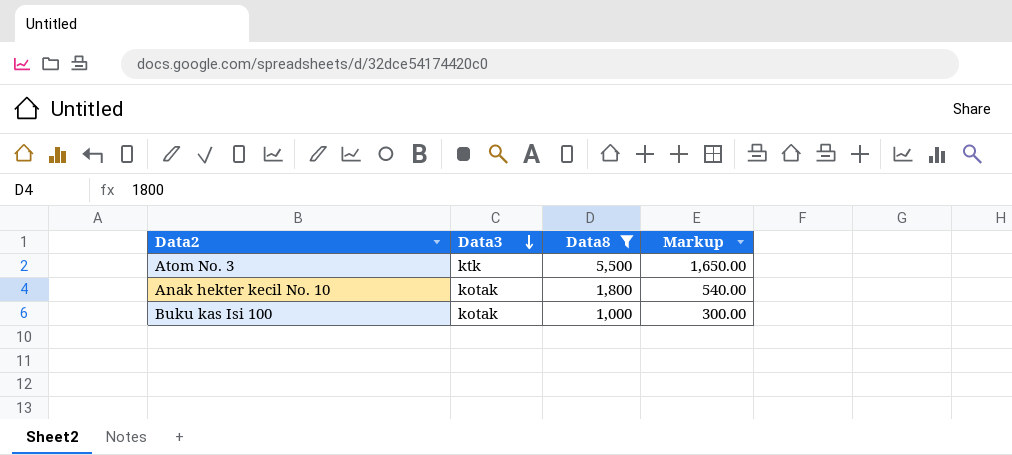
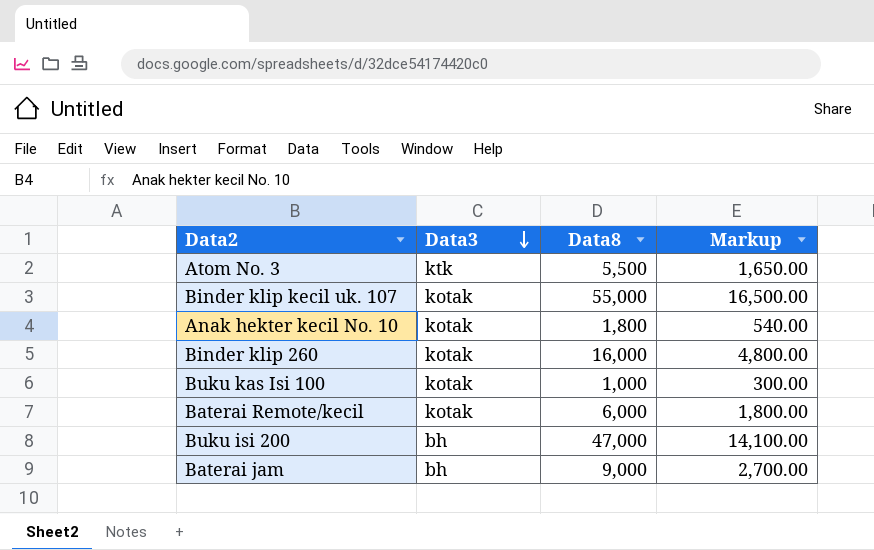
filter: Data8 <= 5,500 -> none

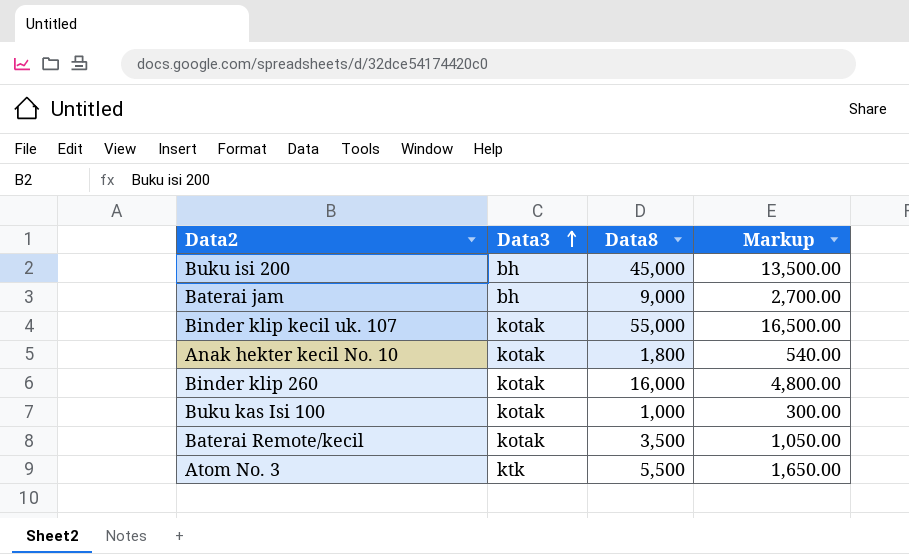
row order: Data3 descending -> Data3 ascending
Buku isi 200 | Data8: 47,000 -> 45,000
Buku isi 200 | Markup: 14,100.00 -> 13,500.00
Baterai Remote/kecil | Data8: 6,000 -> 3,500
Baterai Remote/kecil | Markup: 1,800.00 -> 1,050.00

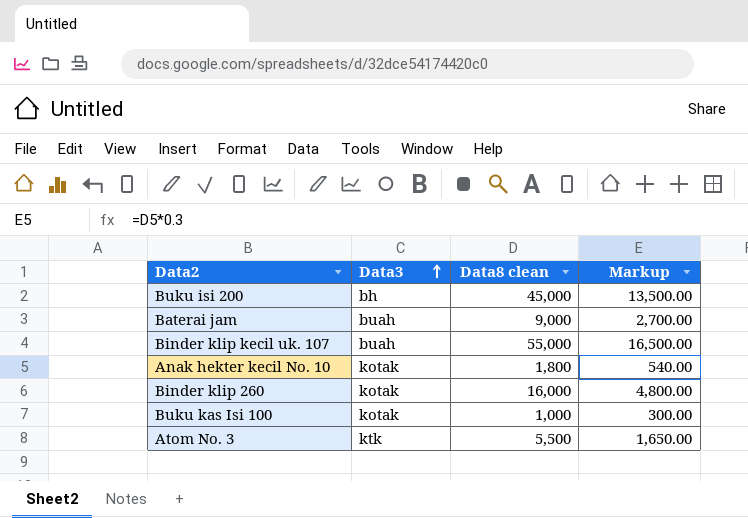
column name: Data8 -> Data8 clean
row Baterai Remote/kecil: kotak | 3,500 | 1,050.00 -> none
Baterai jam | Data3: bh -> buah
Binder klip kecil uk. 107 | Data3: kotak -> buah

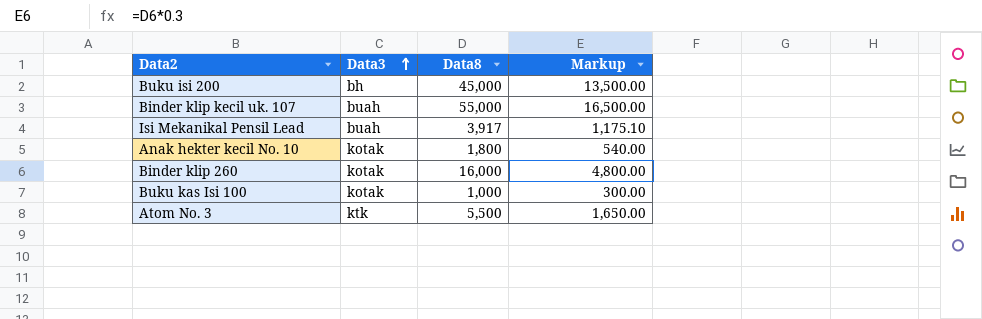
column name: Data8 clean -> Data8
row Baterai jam: buah | 9,000 | 2,700.00 -> none
row Isi Mekanikal Pensil Lead: none -> buah | 3,917 | 1,175.10

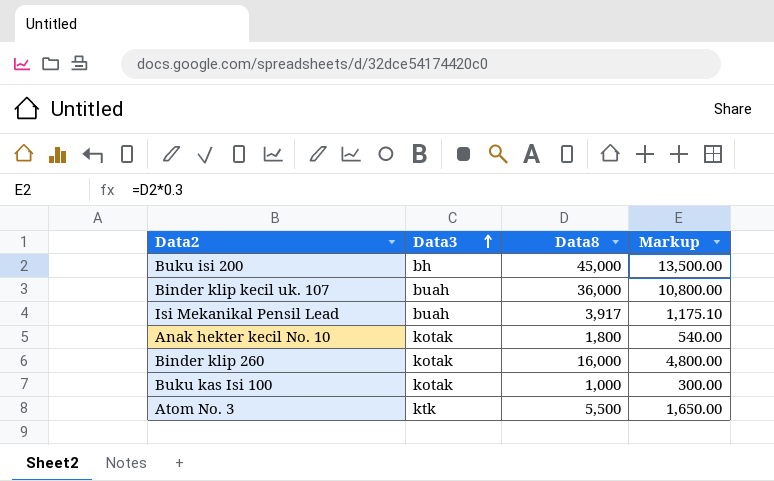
Binder klip kecil uk. 107 | Data8: 55,000 -> 36,000
Binder klip kecil uk. 107 | Markup: 16,500.00 -> 10,800.00

